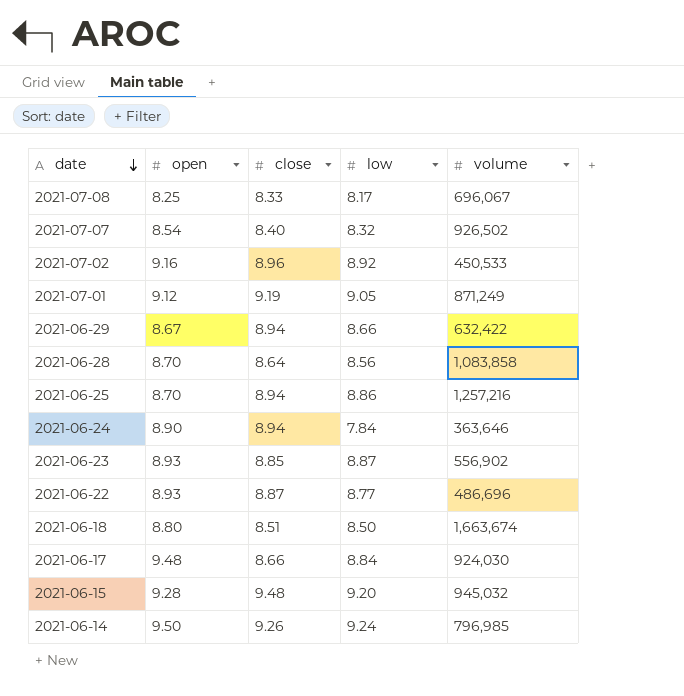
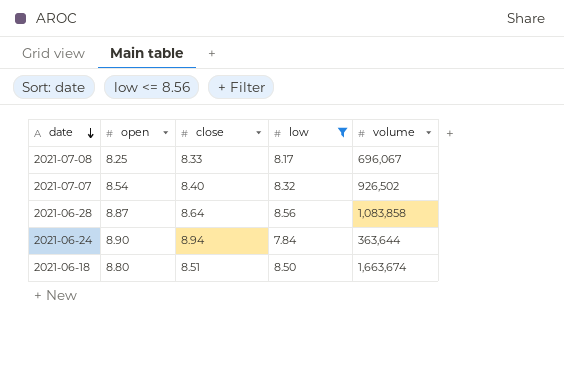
filter: none -> low <= 8.56
2021-06-28 | open: 8.70 -> 8.87
2021-06-24 | volume: 363,646 -> 363,644

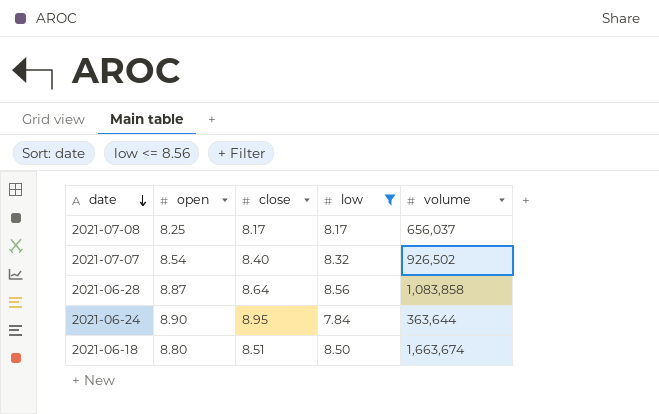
2021-07-08 | close: 8.33 -> 8.17
2021-07-08 | volume: 696,067 -> 656,037
2021-06-24 | close: 8.94 -> 8.95

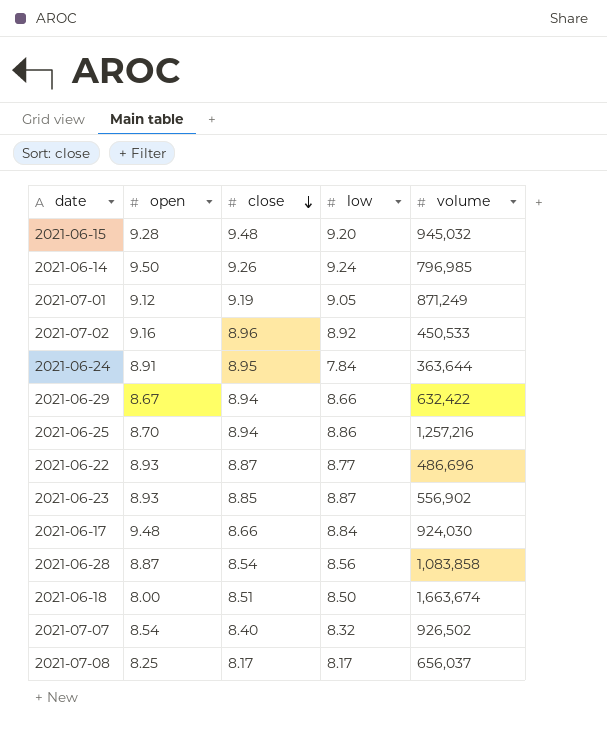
filter: low <= 8.56 -> none
row order: date descending -> close descending
2021-06-24 | open: 8.90 -> 8.91
2021-06-28 | close: 8.64 -> 8.54
2021-06-18 | open: 8.80 -> 8.00

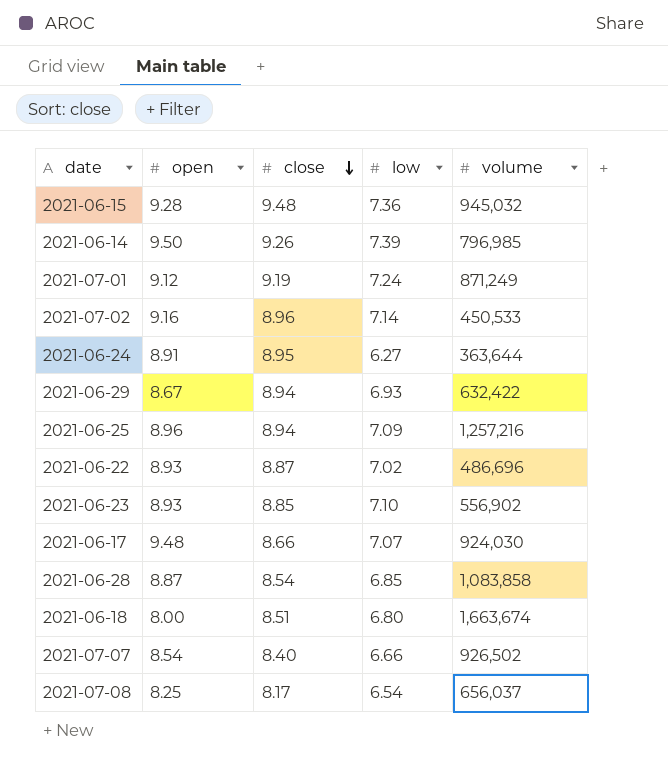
2021-06-15 | low: 9.20 -> 7.36
2021-06-14 | low: 9.24 -> 7.39
2021-07-01 | low: 9.05 -> 7.24
2021-07-02 | low: 8.92 -> 7.14
2021-06-24 | low: 7.84 -> 6.27
2021-06-29 | low: 8.66 -> 6.93
2021-06-25 | open: 8.70 -> 8.96
2021-06-25 | low: 8.86 -> 7.09
2021-06-22 | low: 8.77 -> 7.02
2021-06-23 | low: 8.87 -> 7.10
2021-06-17 | low: 8.84 -> 7.07
2021-06-28 | low: 8.56 -> 6.85
2021-06-18 | low: 8.50 -> 6.80
2021-07-07 | low: 8.32 -> 6.66
2021-07-08 | low: 8.17 -> 6.54

